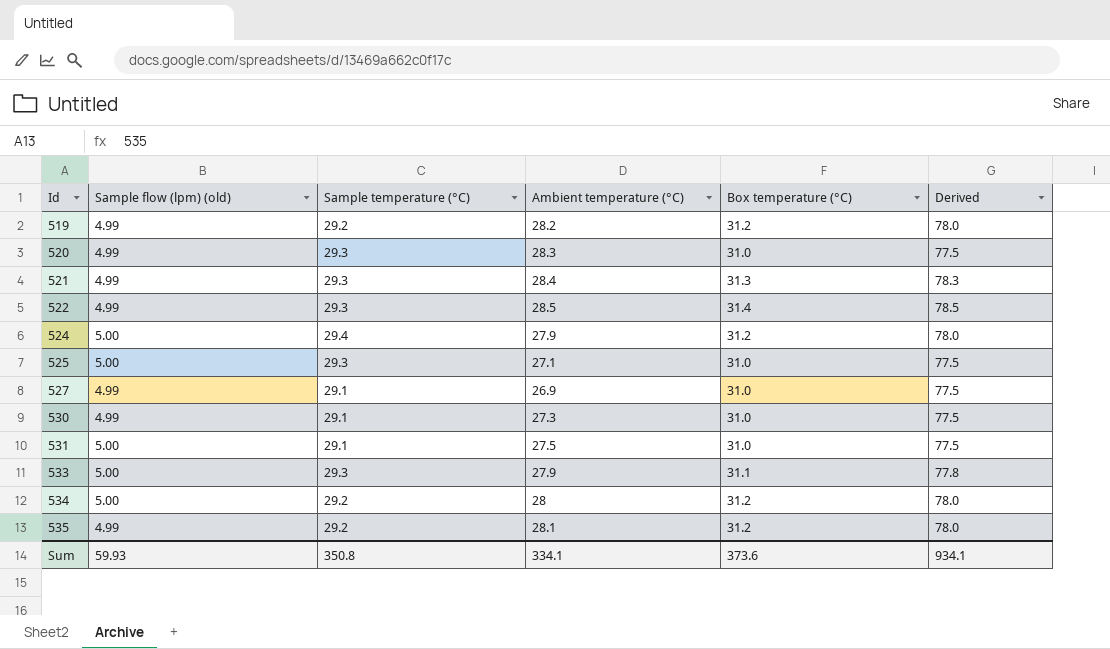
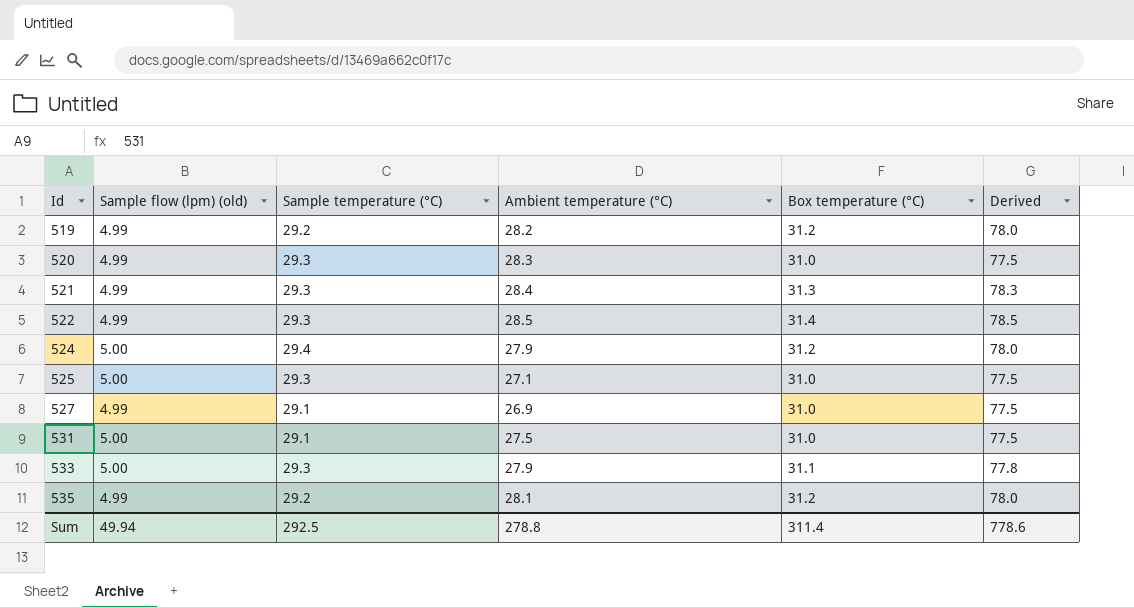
row 530: 4.99 | 29.1 | 27.3 | 31.0 | 77.5 -> none
row 534: 5.00 | 29.2 | 28 | 31.2 | 78.0 -> none
Sum | Sample flow (lpm) (old): 59.93 -> 49.94
Sum | Sample temperature (°C): 350.8 -> 292.5
Sum | Ambient temperature (°C): 334.1 -> 278.8
Sum | Box temperature (°C): 373.6 -> 311.4
Sum | Derived: 934.1 -> 778.6

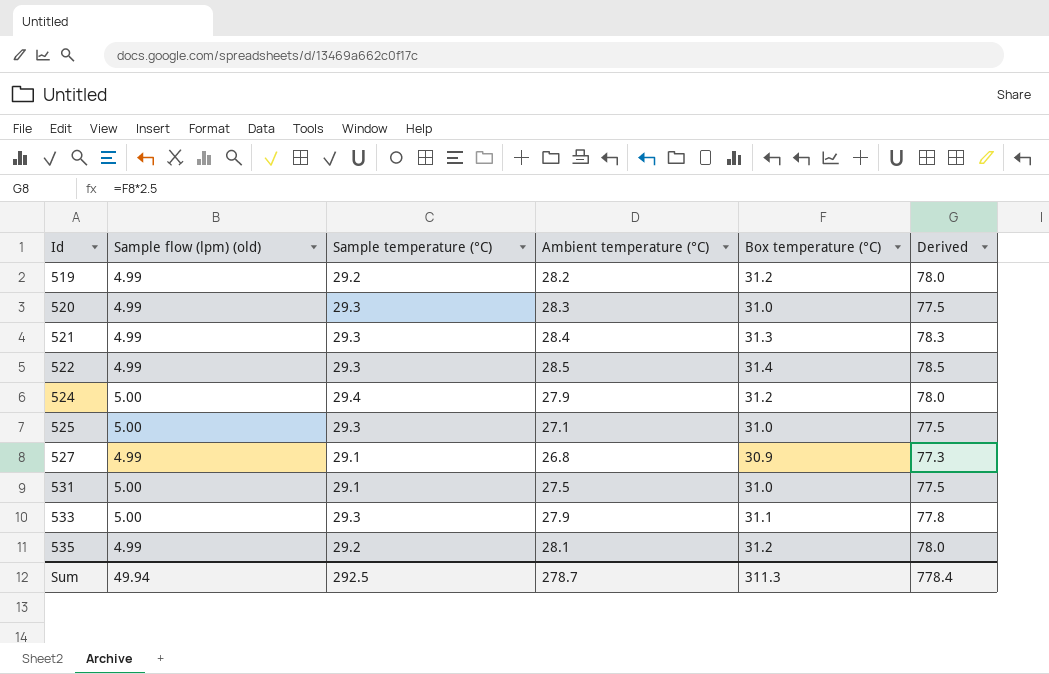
527 | Ambient temperature (°C): 26.9 -> 26.8
527 | Box temperature (°C): 31.0 -> 30.9
527 | Derived: 77.5 -> 77.3
Sum | Ambient temperature (°C): 278.8 -> 278.7
Sum | Box temperature (°C): 311.4 -> 311.3
Sum | Derived: 778.6 -> 778.4

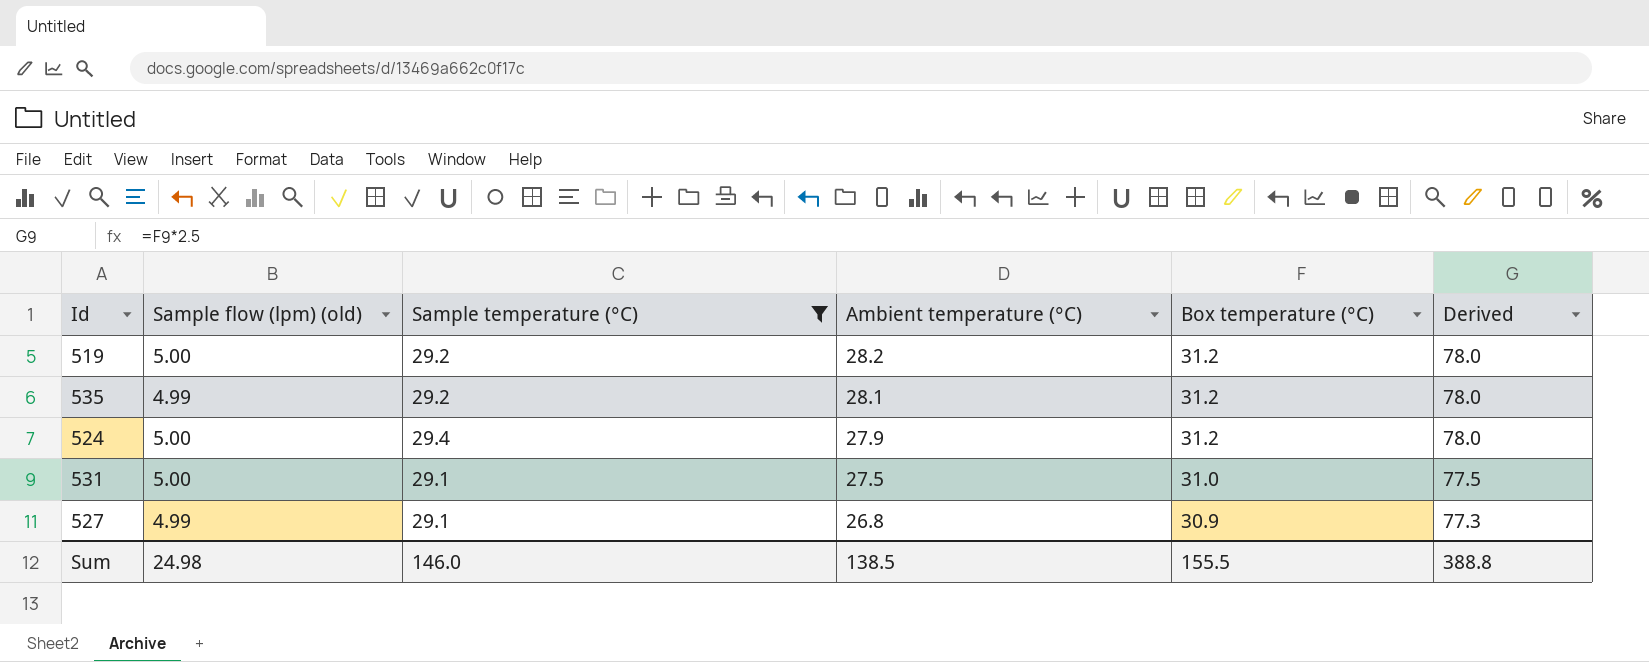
filter: none -> Sample temperature (°C) != 29.3
row order: Id ascending -> Ambient temperature (°C) descending
519 | Sample flow (lpm) (old): 4.99 -> 5.00
Sum | Sample flow (lpm) (old): 49.94 -> 24.98
Sum | Sample temperature (°C): 292.5 -> 146.0
Sum | Ambient temperature (°C): 278.7 -> 138.5
Sum | Box temperature (°C): 311.3 -> 155.5
Sum | Derived: 778.4 -> 388.8

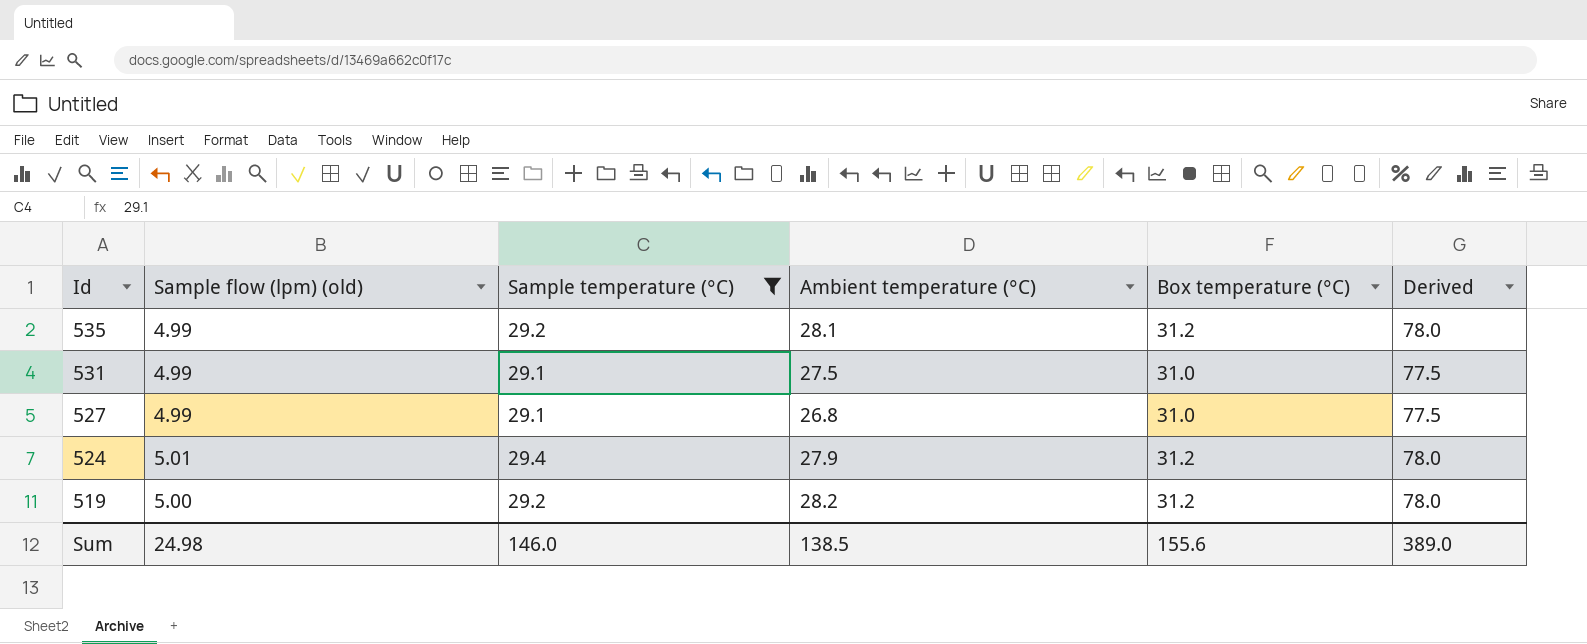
row order: Ambient temperature (°C) descending -> Id descending
531 | Sample flow (lpm) (old): 5.00 -> 4.99
527 | Box temperature (°C): 30.9 -> 31.0
527 | Derived: 77.3 -> 77.5
524 | Sample flow (lpm) (old): 5.00 -> 5.01
Sum | Box temperature (°C): 155.5 -> 155.6
Sum | Derived: 388.8 -> 389.0

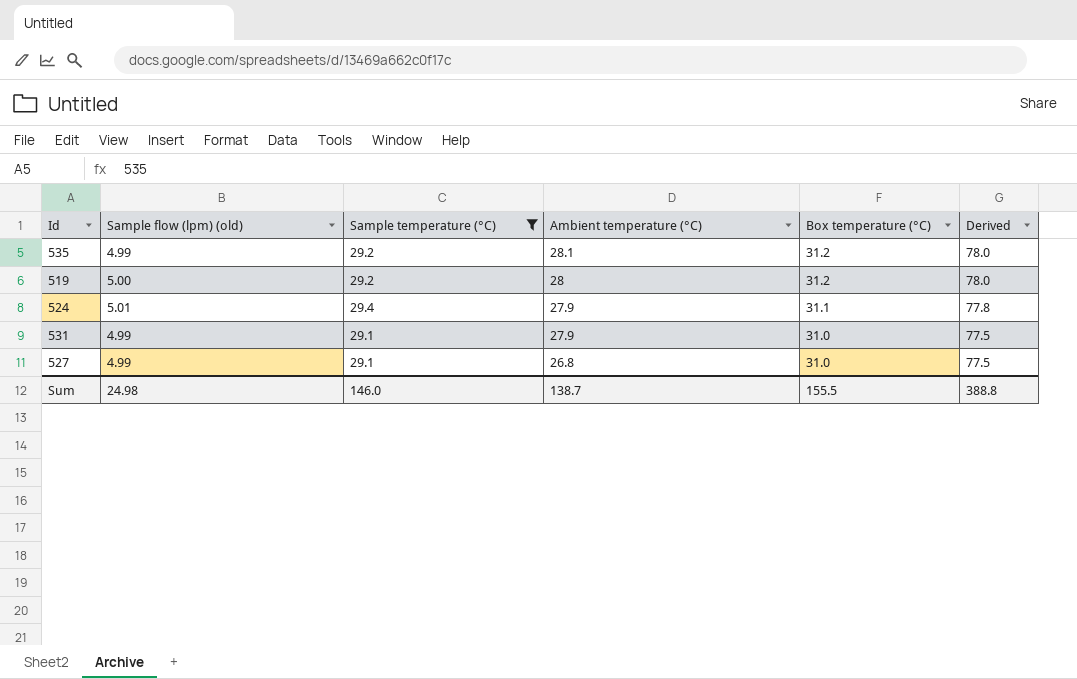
row order: Id descending -> Ambient temperature (°C) descending
519 | Ambient temperature (°C): 28.2 -> 28
524 | Box temperature (°C): 31.2 -> 31.1
524 | Derived: 78.0 -> 77.8
531 | Ambient temperature (°C): 27.5 -> 27.9
Sum | Ambient temperature (°C): 138.5 -> 138.7
Sum | Box temperature (°C): 155.6 -> 155.5
Sum | Derived: 389.0 -> 388.8

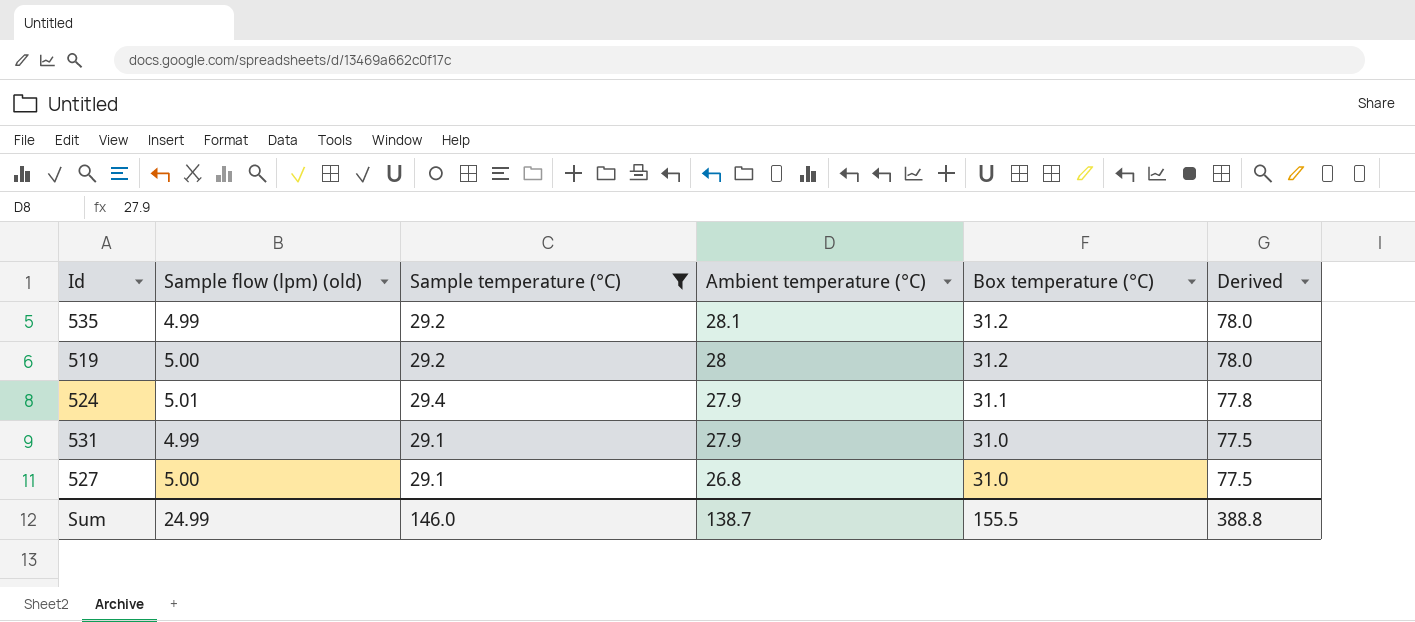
527 | Sample flow (lpm) (old): 4.99 -> 5.00
Sum | Sample flow (lpm) (old): 24.98 -> 24.99

